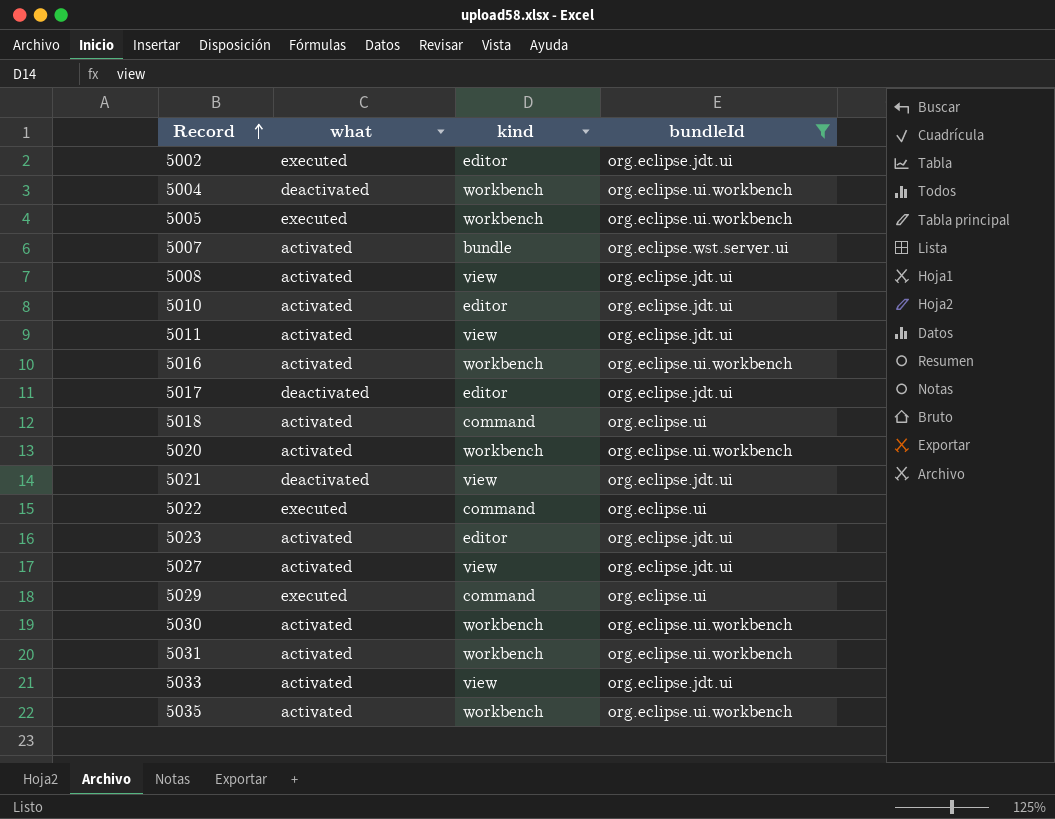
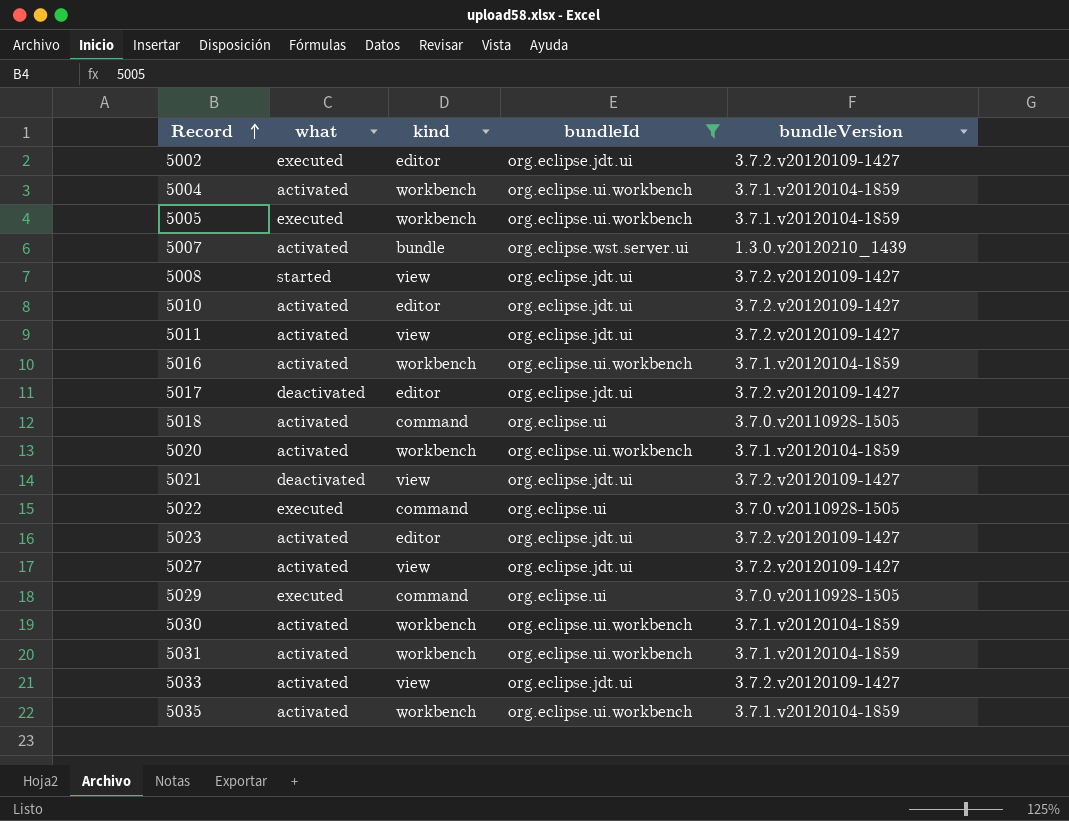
column bundleVersion | position: none -> 5
5004 | what: deactivated -> activated
5008 | what: activated -> started

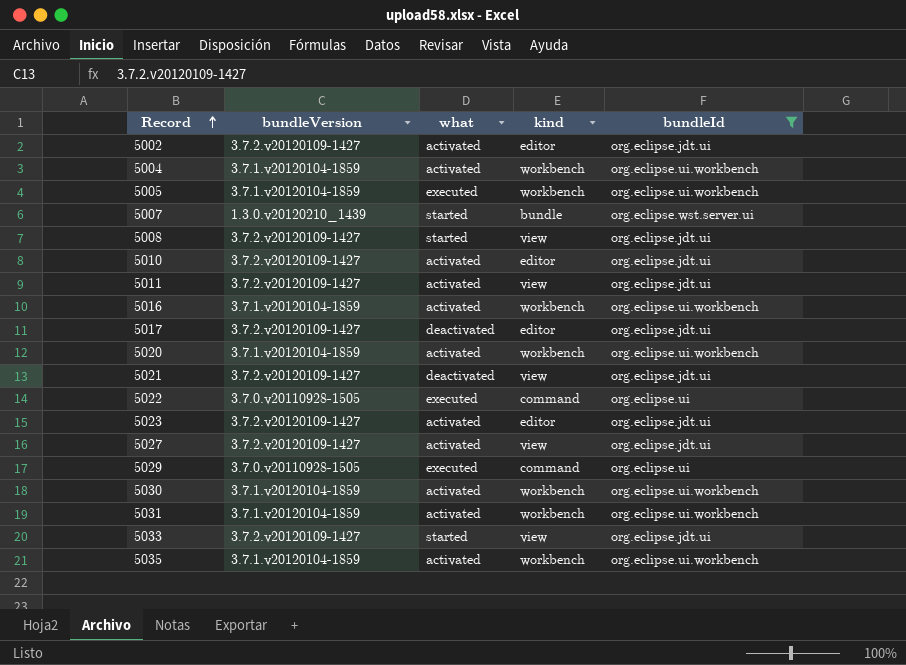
column bundleVersion | position: 5 -> 2
row 5018: activated | command | org.eclipse.ui | 3.7.0.v20110928-1505 -> none
5002 | what: executed -> activated
5007 | what: activated -> started
5033 | what: activated -> started

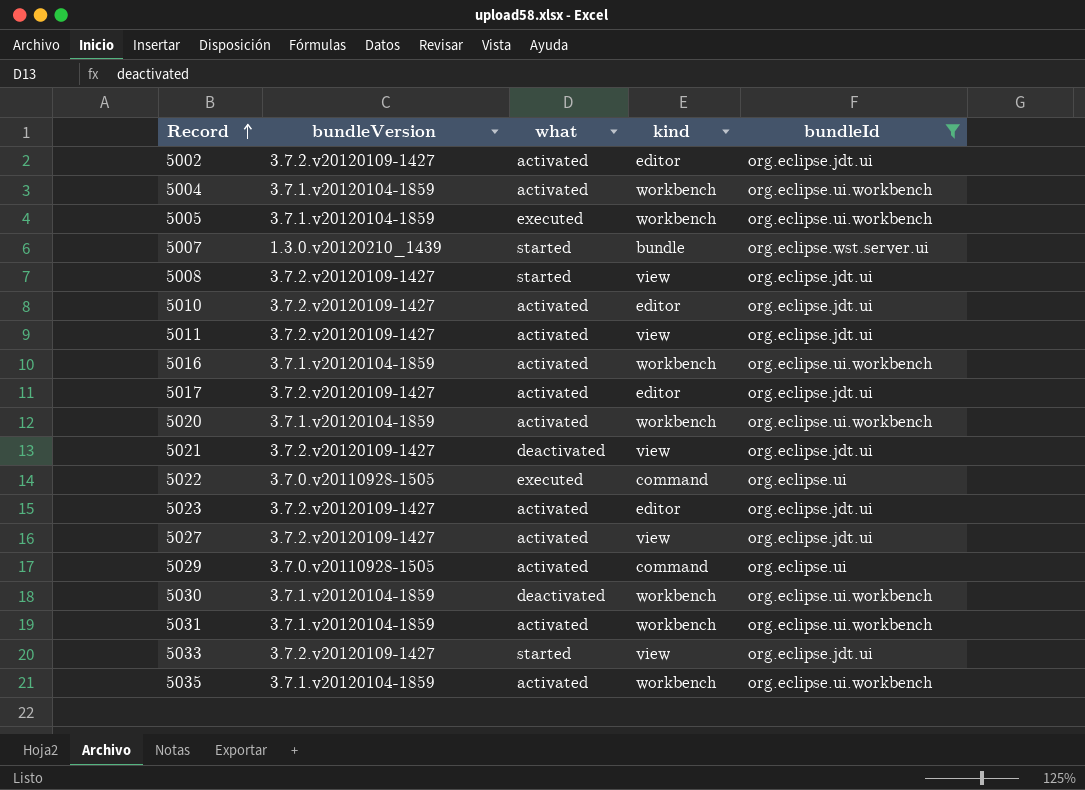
5017 | what: deactivated -> activated
5029 | what: executed -> activated
5030 | what: activated -> deactivated

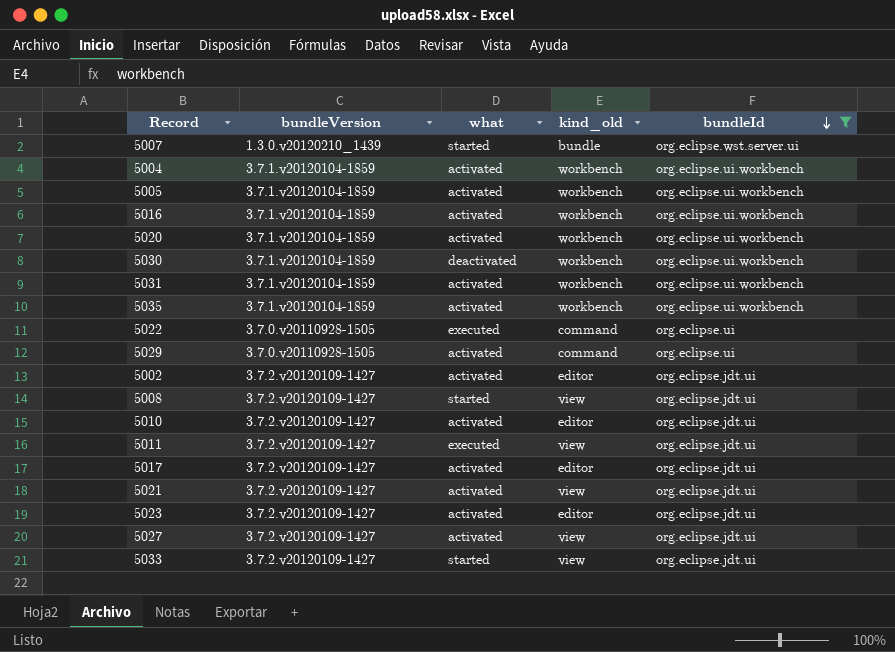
row order: Record ascending -> bundleId descending
column name: kind -> kind_old
5005 | what: executed -> activated
5011 | what: activated -> executed
5021 | what: deactivated -> activated

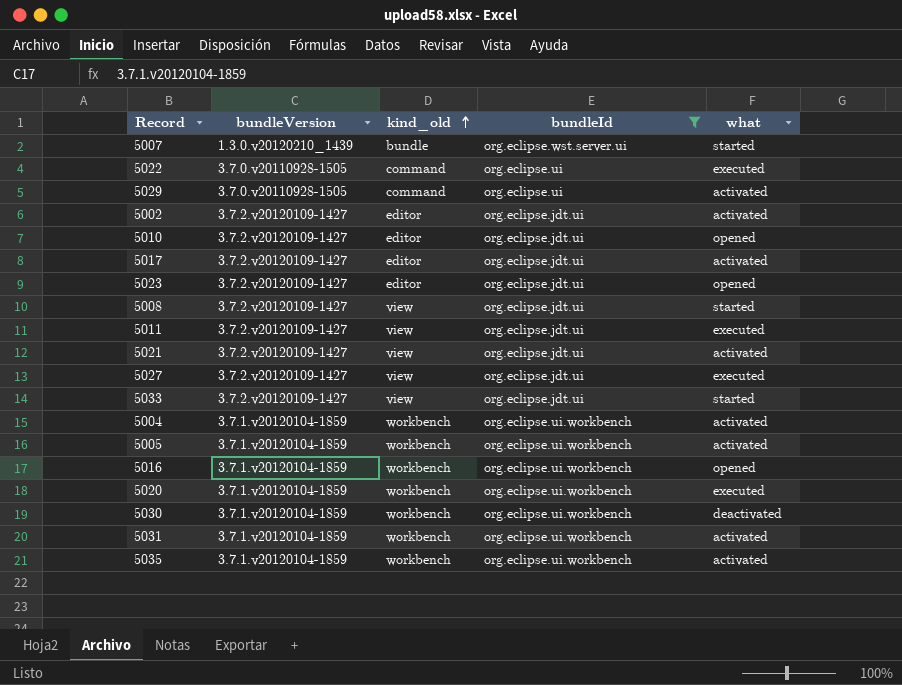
row order: bundleId descending -> kind_old ascending
column what | position: 3 -> 5
5010 | what: activated -> opened
5023 | what: activated -> opened
5027 | what: activated -> executed
5016 | what: activated -> opened
5020 | what: activated -> executed

